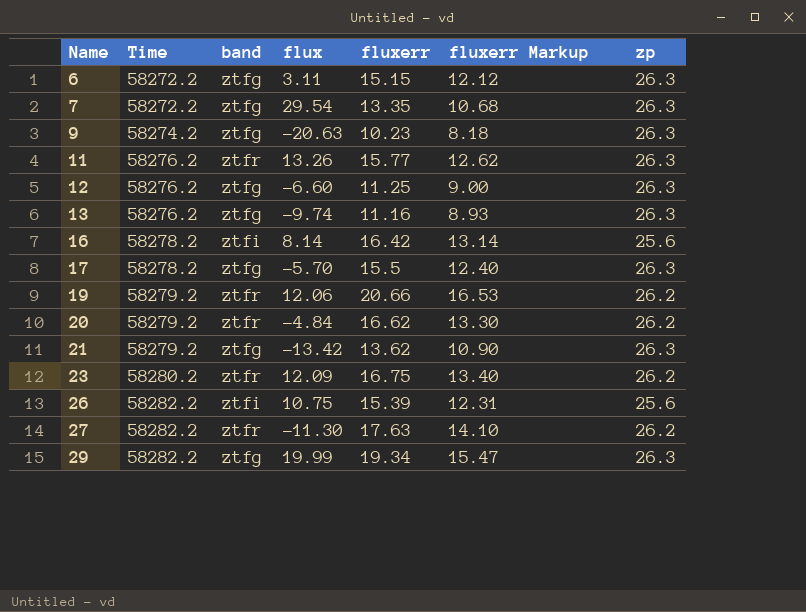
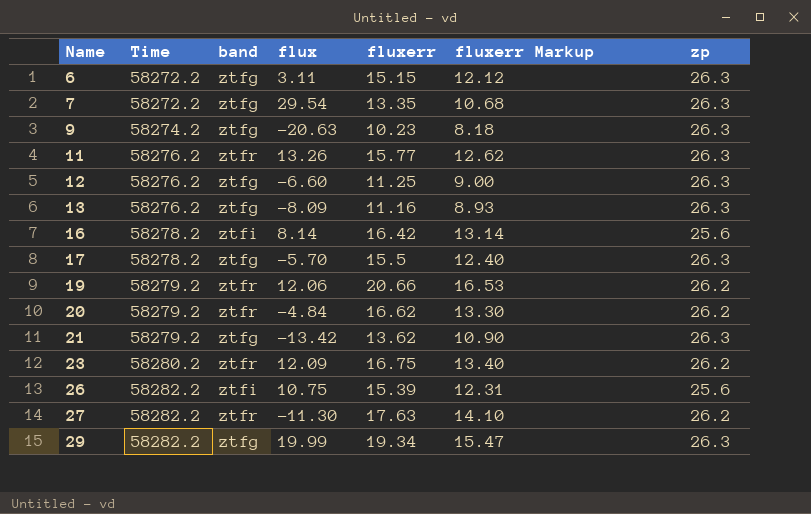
13 | flux: -9.74 -> -8.09

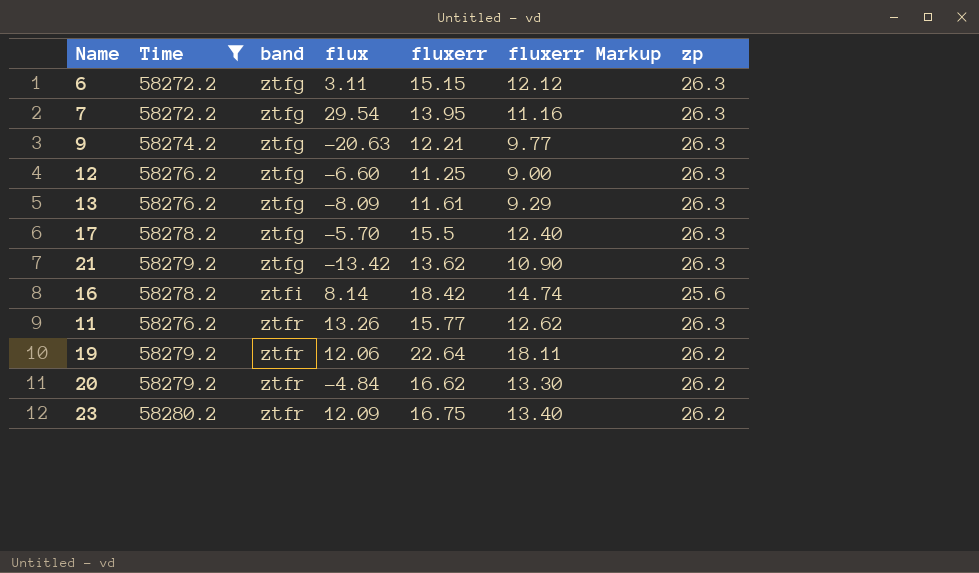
filter: none -> Time != 58282.2
row order: Name ascending -> band ascending
7 | fluxerr: 13.35 -> 13.95
7 | fluxerr Markup: 10.68 -> 11.16
9 | fluxerr: 10.23 -> 12.21
9 | fluxerr Markup: 8.18 -> 9.77
13 | fluxerr: 11.16 -> 11.61
13 | fluxerr Markup: 8.93 -> 9.29
16 | fluxerr: 16.42 -> 18.42
16 | fluxerr Markup: 13.14 -> 14.74
19 | fluxerr: 20.66 -> 22.64
19 | fluxerr Markup: 16.53 -> 18.11

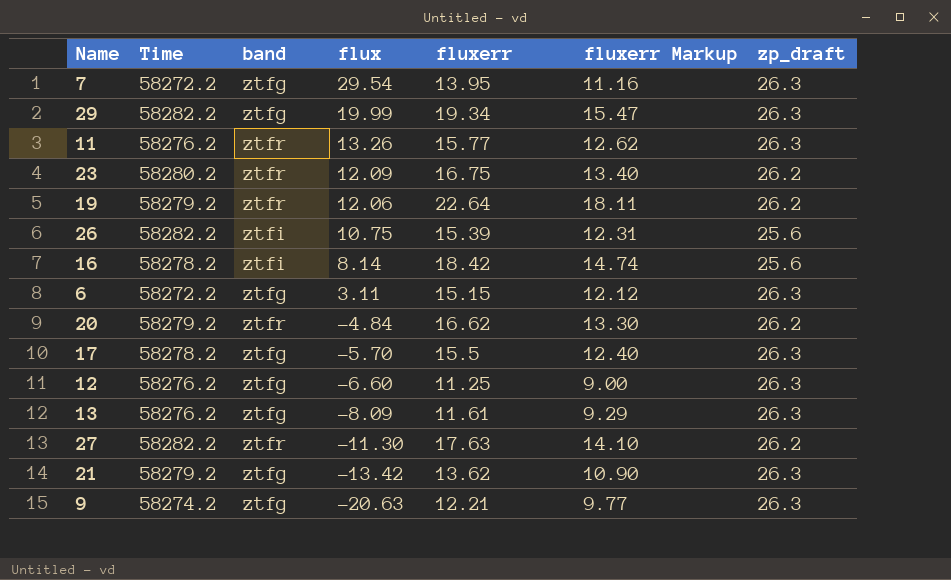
filter: Time != 58282.2 -> none
row order: band ascending -> flux descending
column name: zp -> zp_draft

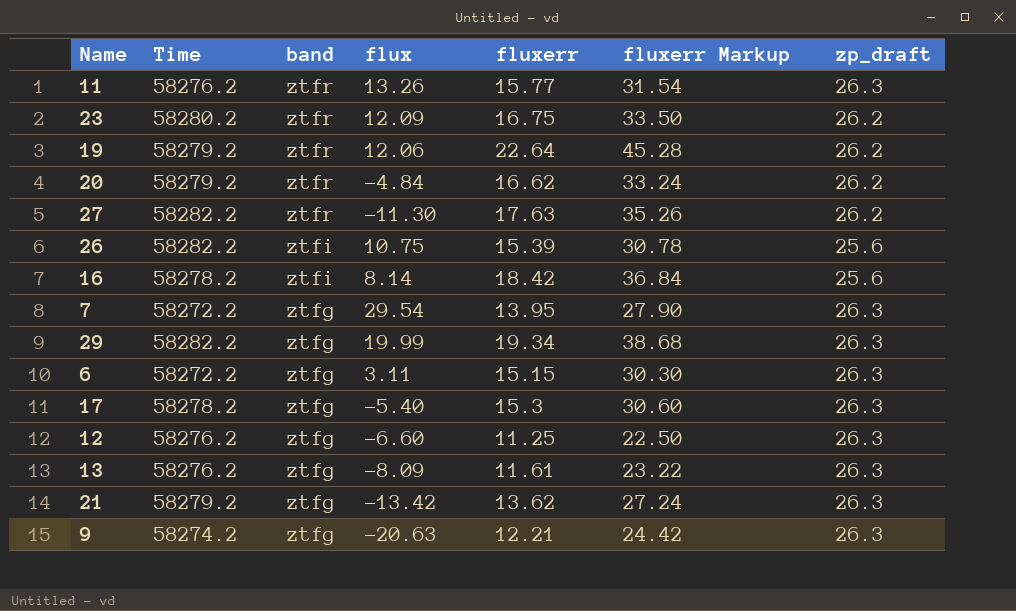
row order: flux descending -> band descending
column fluxerr Markup | formula: [fluxerr] * 0.8 -> [fluxerr] * 2
17 | flux: -5.70 -> -5.40
17 | fluxerr: 15.5 -> 15.3

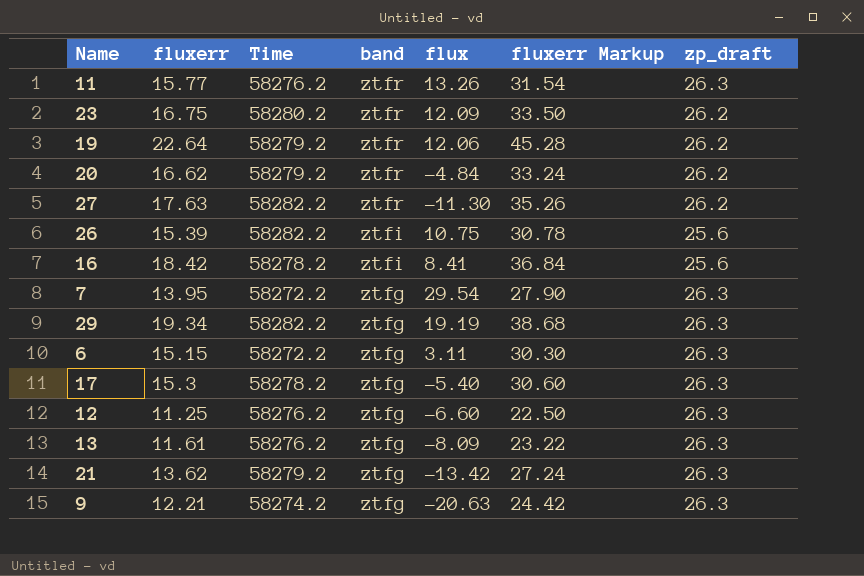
column fluxerr | position: 5 -> 2
16 | flux: 8.14 -> 8.41
29 | flux: 19.99 -> 19.19

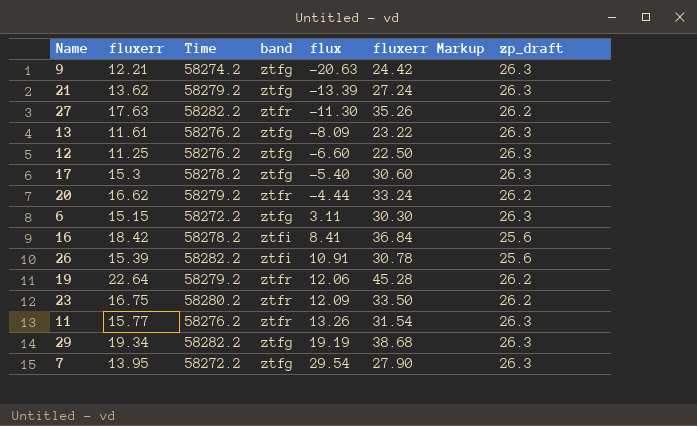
row order: band descending -> flux ascending
21 | flux: -13.42 -> -13.39
20 | flux: -4.84 -> -4.44
26 | flux: 10.75 -> 10.91

